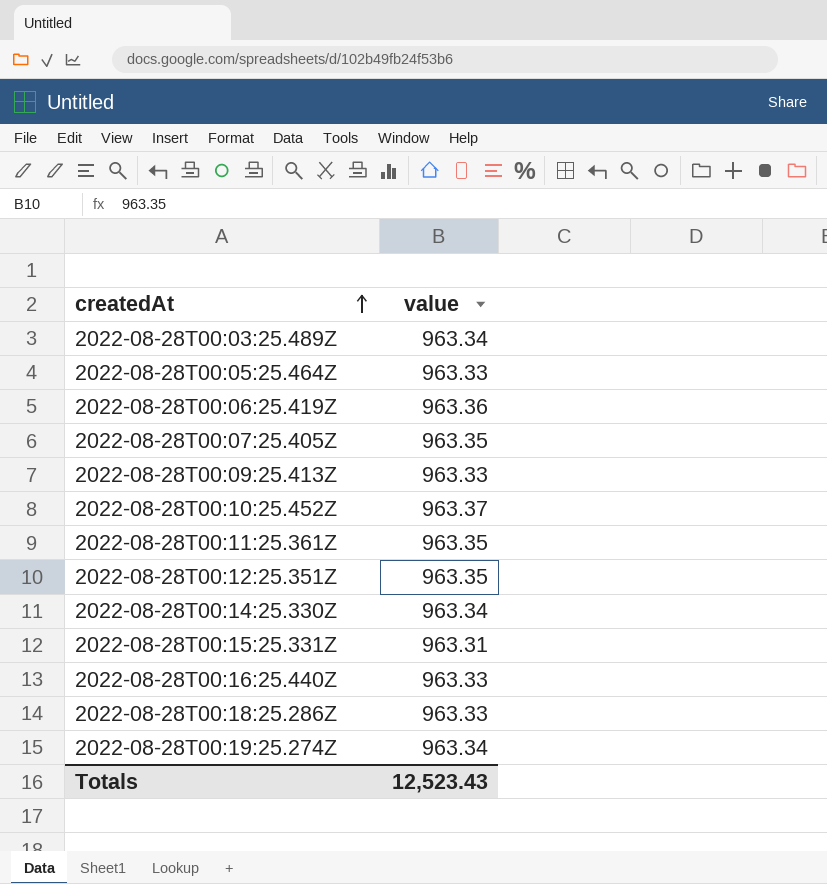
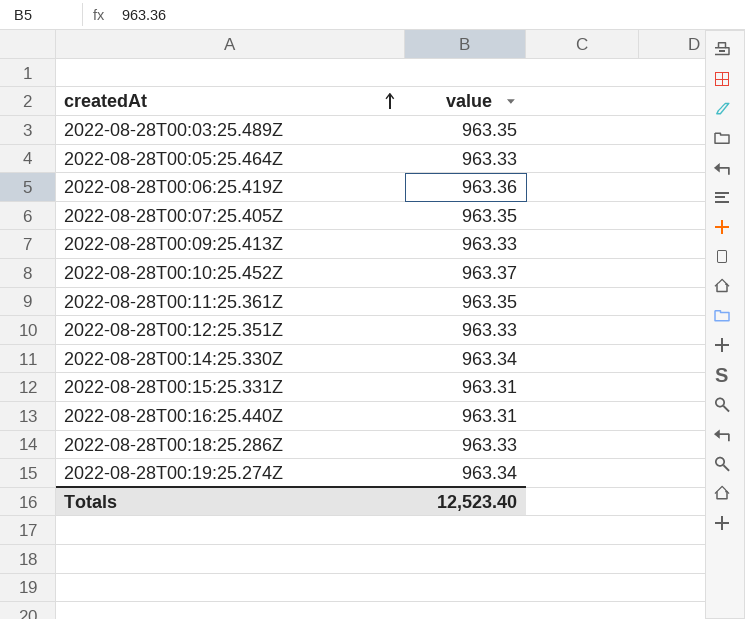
2022-08-28T00:03:25.489Z | value: 963.34 -> 963.35
2022-08-28T00:12:25.351Z | value: 963.35 -> 963.33
2022-08-28T00:16:25.440Z | value: 963.33 -> 963.31
Totals | value: 12,523.43 -> 12,523.40

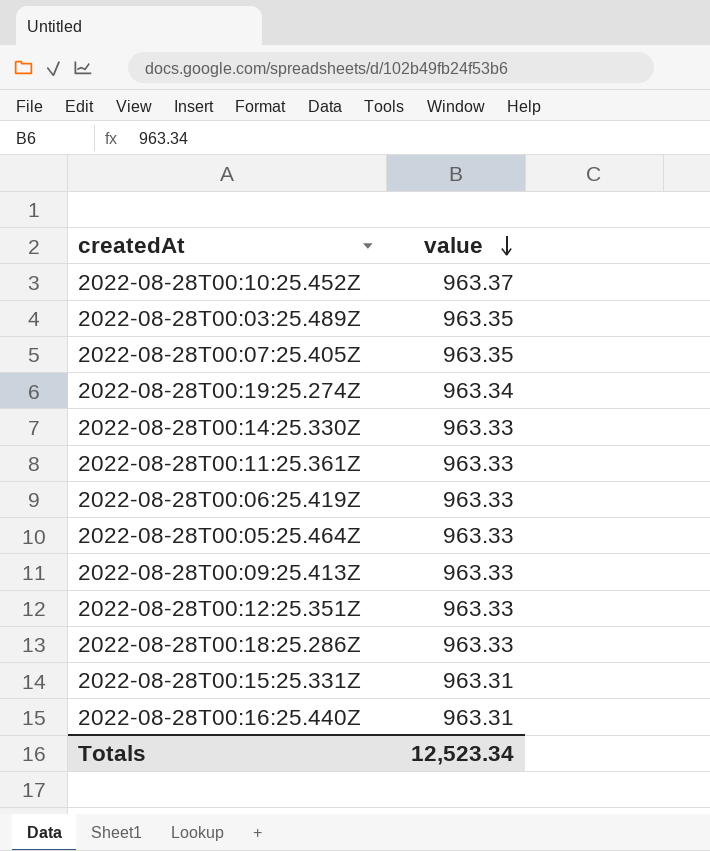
row order: createdAt ascending -> value descending
2022-08-28T00:14:25.330Z | value: 963.34 -> 963.33
2022-08-28T00:11:25.361Z | value: 963.35 -> 963.33
2022-08-28T00:06:25.419Z | value: 963.36 -> 963.33
Totals | value: 12,523.40 -> 12,523.34

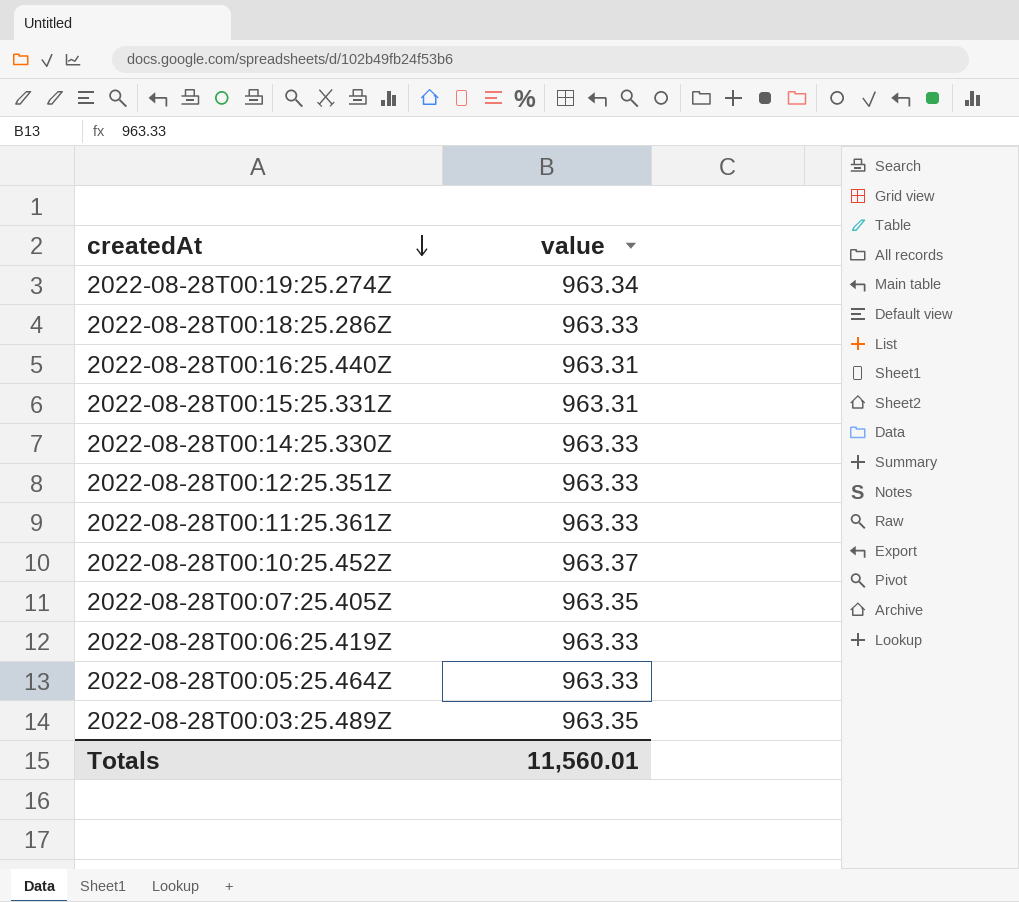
row order: value descending -> createdAt descending
row 2022-08-28T00:09:25.413Z: 963.33 -> none
Totals | value: 12,523.34 -> 11,560.01

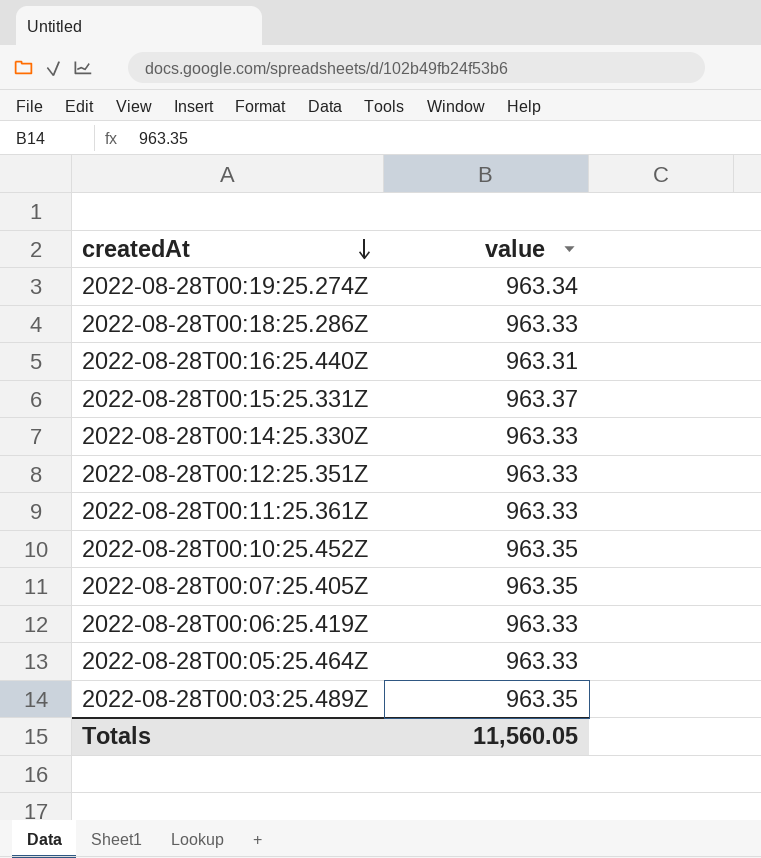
2022-08-28T00:15:25.331Z | value: 963.31 -> 963.37
2022-08-28T00:10:25.452Z | value: 963.37 -> 963.35
Totals | value: 11,560.01 -> 11,560.05

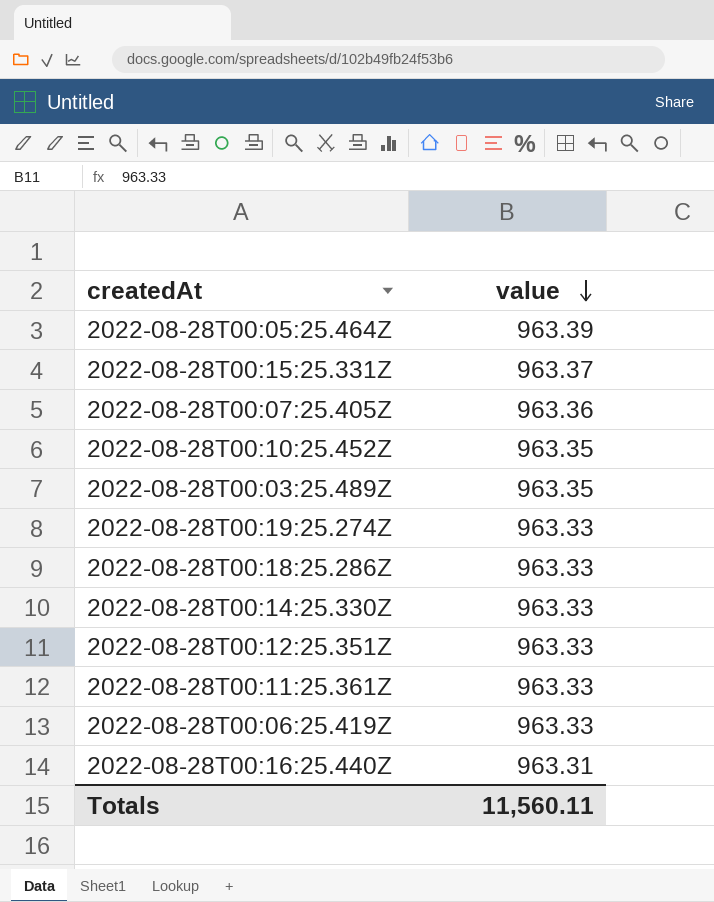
row order: createdAt descending -> value descending
2022-08-28T00:05:25.464Z | value: 963.33 -> 963.39
2022-08-28T00:07:25.405Z | value: 963.35 -> 963.36
2022-08-28T00:19:25.274Z | value: 963.34 -> 963.33
Totals | value: 11,560.05 -> 11,560.11

